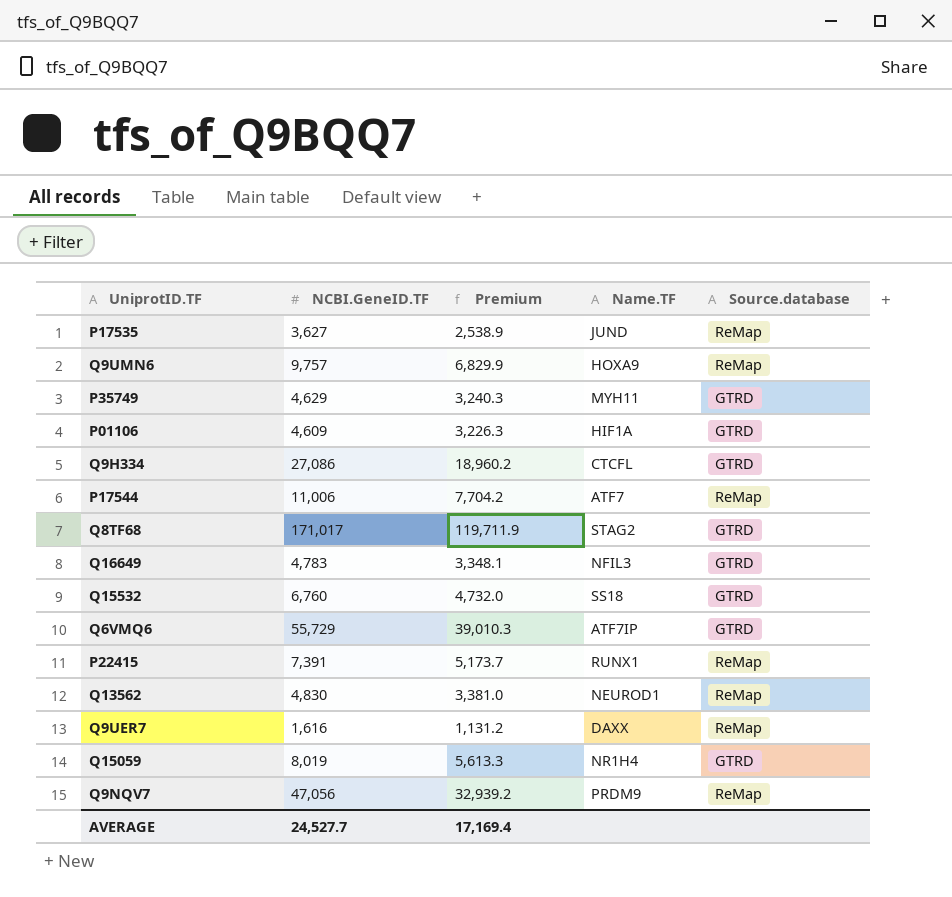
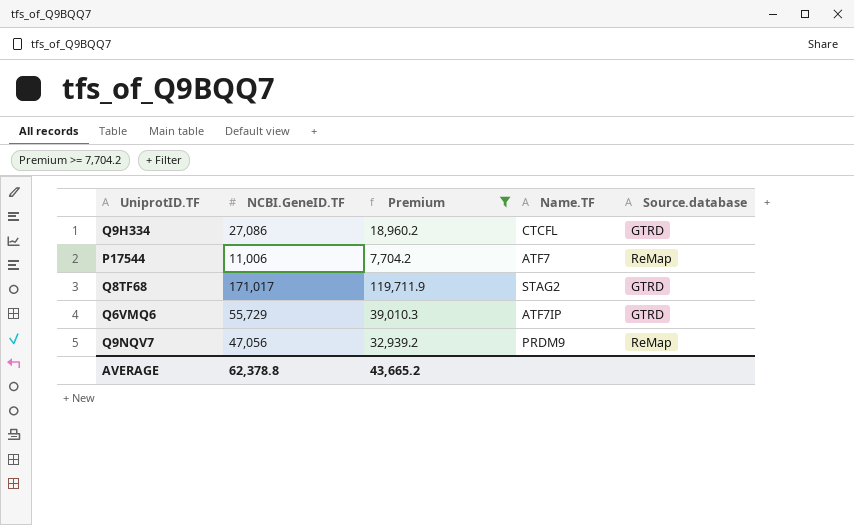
filter: none -> Premium >= 7,704.2
AVERAGE | NCBI.GeneID.TF: 24,527.7 -> 62,378.8
AVERAGE | Premium: 17,169.4 -> 43,665.2

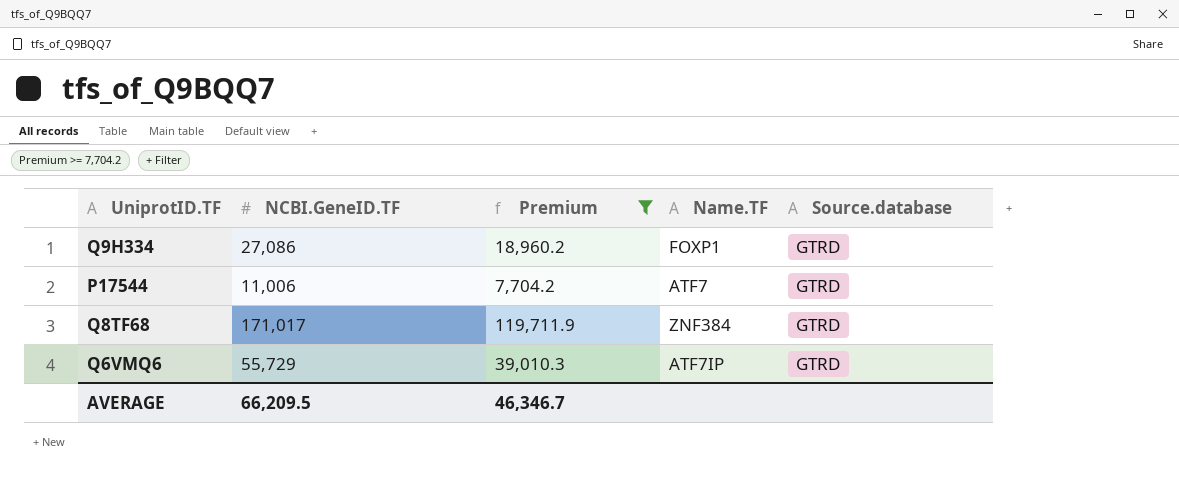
row Q9NQV7: 47,056 | 32,939.2 | PRDM9 | ReMap -> none
Q9H334 | Name.TF: CTCFL -> FOXP1
P17544 | Source.database: ReMap -> GTRD
Q8TF68 | Name.TF: STAG2 -> ZNF384
AVERAGE | NCBI.GeneID.TF: 62,378.8 -> 66,209.5
AVERAGE | Premium: 43,665.2 -> 46,346.7

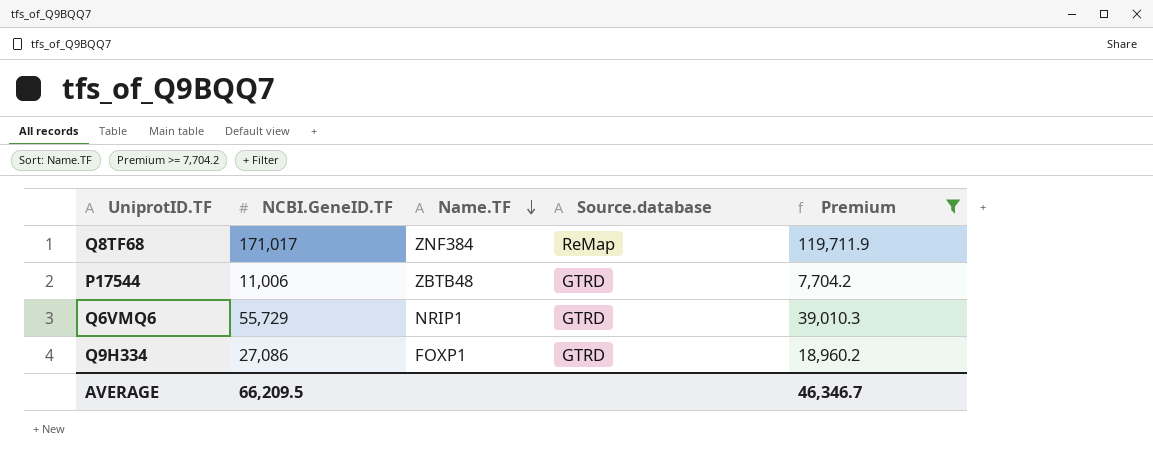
row order: none -> Name.TF descending
column Premium | position: 3 -> 5
Q8TF68 | Source.database: GTRD -> ReMap
P17544 | Name.TF: ATF7 -> ZBTB48
Q6VMQ6 | Name.TF: ATF7IP -> NRIP1

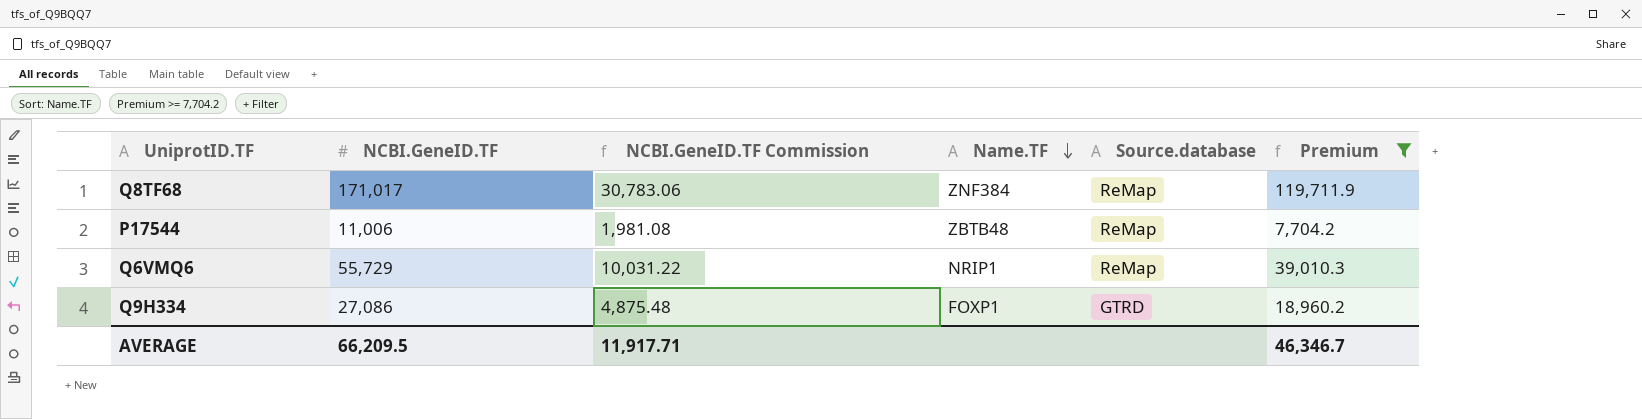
column NCBI.GeneID.TF Commission | formula: none -> [NCBI.GeneID.TF] * 0.18
P17544 | Source.database: GTRD -> ReMap
Q6VMQ6 | Source.database: GTRD -> ReMap

